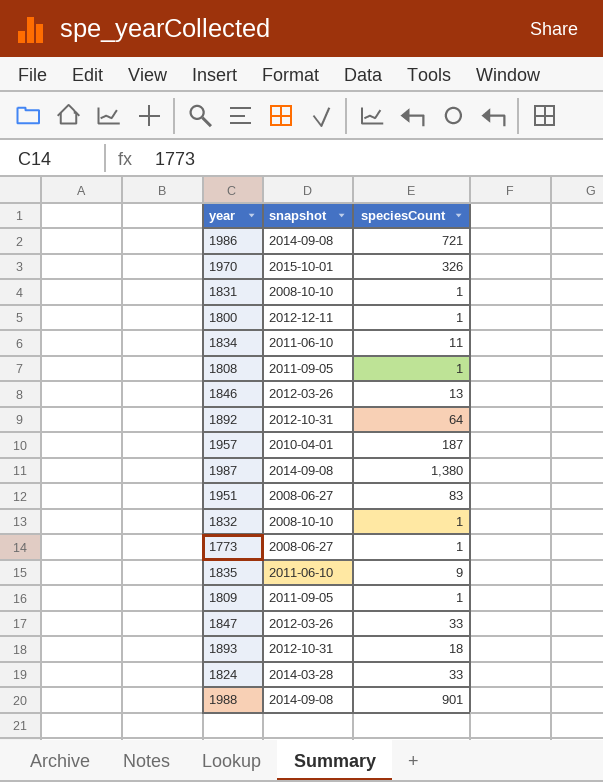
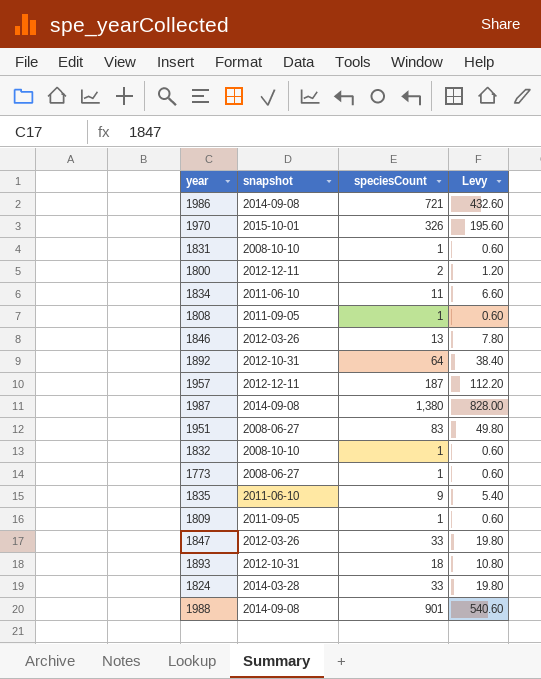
column Levy | formula: none -> [speciesCount] * 0.6
1800 | speciesCount: 1 -> 2
1957 | snapshot: 2010-04-01 -> 2012-12-11

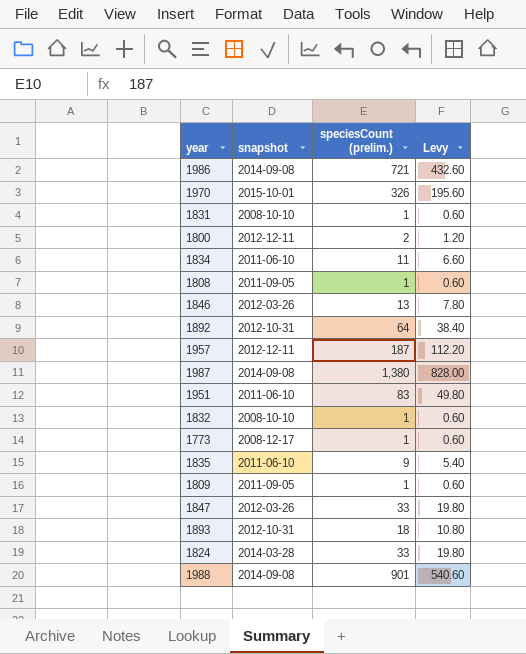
column name: speciesCount -> speciesCount (prelim.)
1951 | snapshot: 2008-06-27 -> 2011-06-10
1773 | snapshot: 2008-06-27 -> 2008-12-17

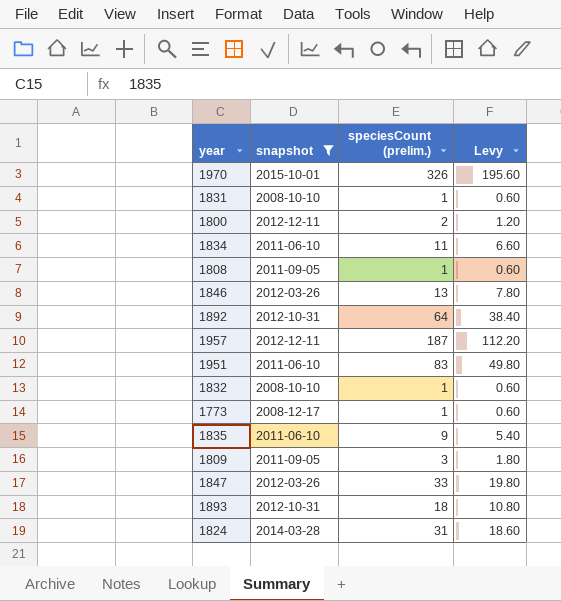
filter: none -> snapshot != 2014-09-08
1809 | speciesCount (prelim.): 1 -> 3
1809 | Levy: 0.60 -> 1.80
1824 | speciesCount (prelim.): 33 -> 31
1824 | Levy: 19.80 -> 18.60

